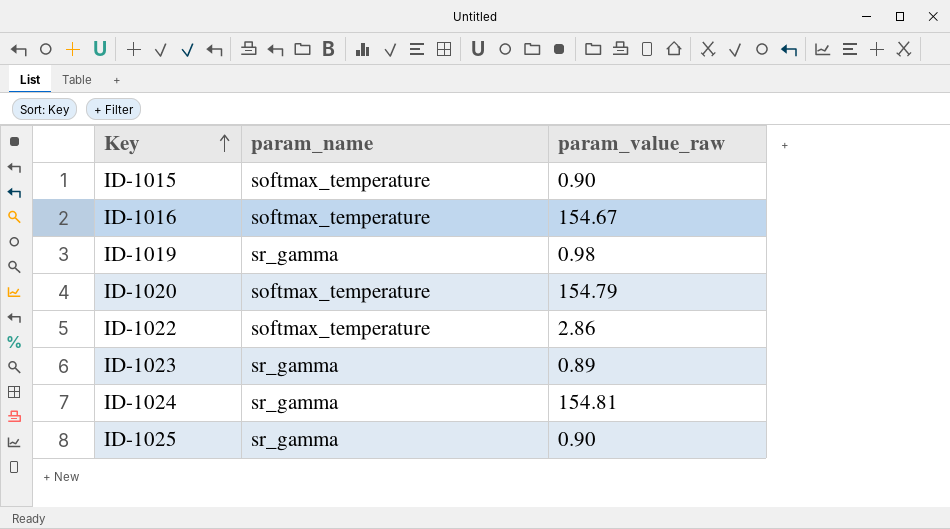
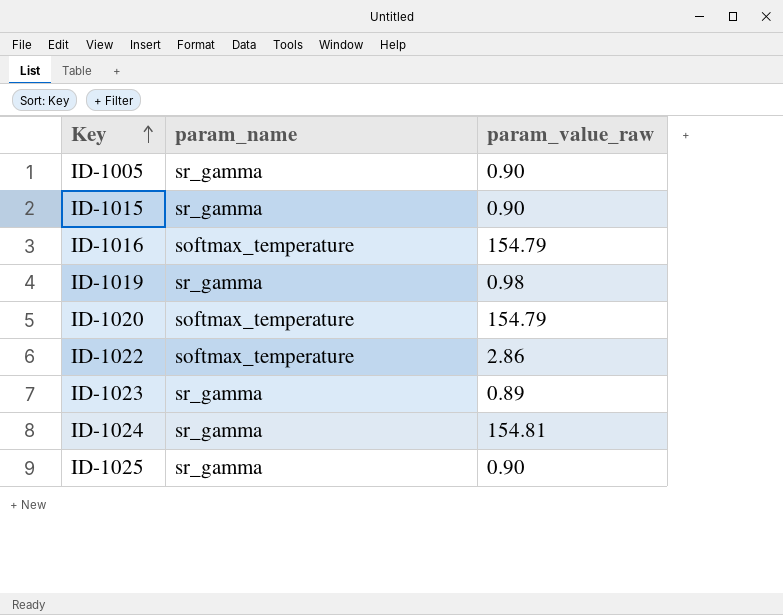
row ID-1005: none -> sr_gamma | 0.90
ID-1015 | param_name: softmax_temperature -> sr_gamma
ID-1016 | param_value_raw: 154.67 -> 154.79

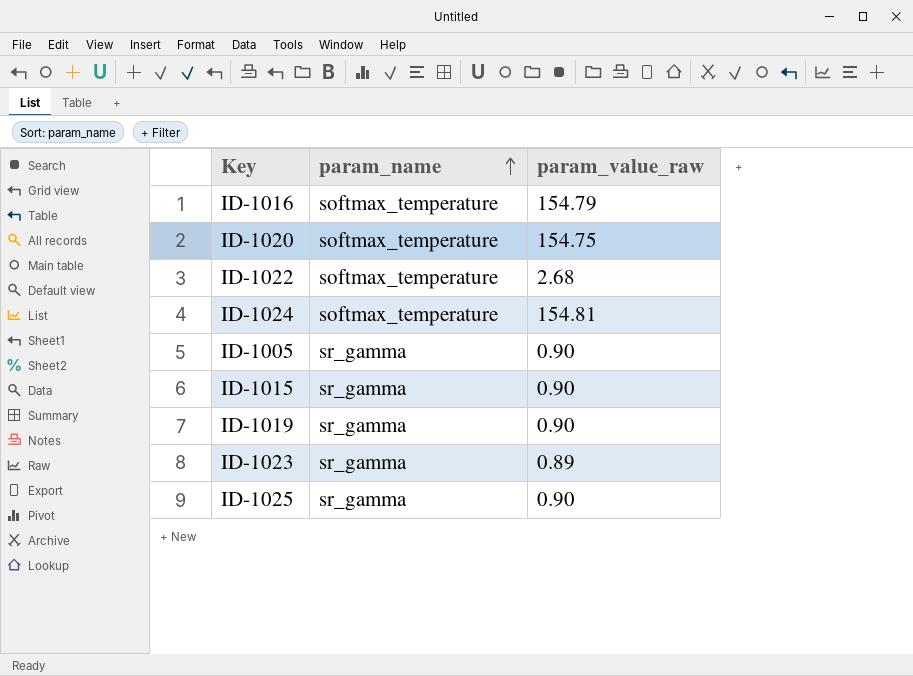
row order: Key ascending -> param_name ascending
ID-1020 | param_value_raw: 154.79 -> 154.75
ID-1022 | param_value_raw: 2.86 -> 2.68
ID-1024 | param_name: sr_gamma -> softmax_temperature
ID-1019 | param_value_raw: 0.98 -> 0.90

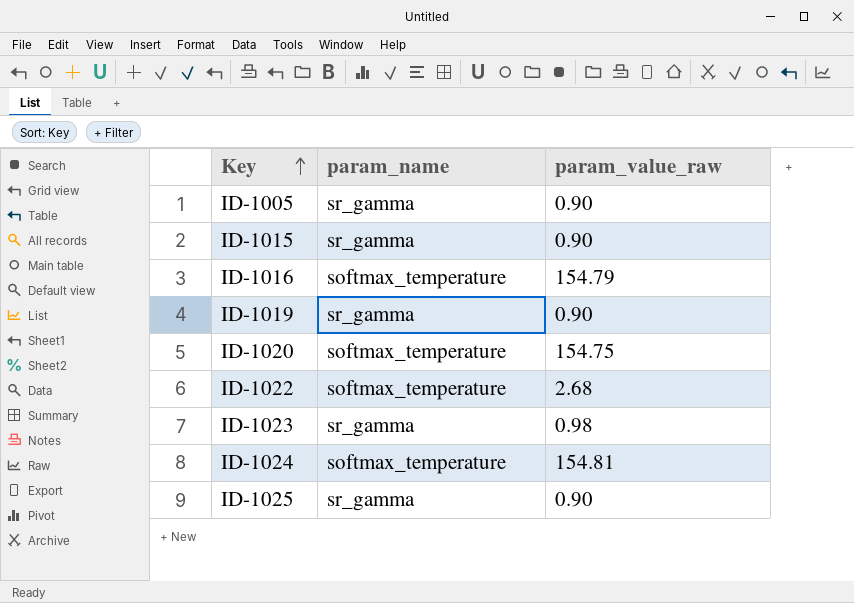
row order: param_name ascending -> Key ascending
ID-1023 | param_value_raw: 0.89 -> 0.98

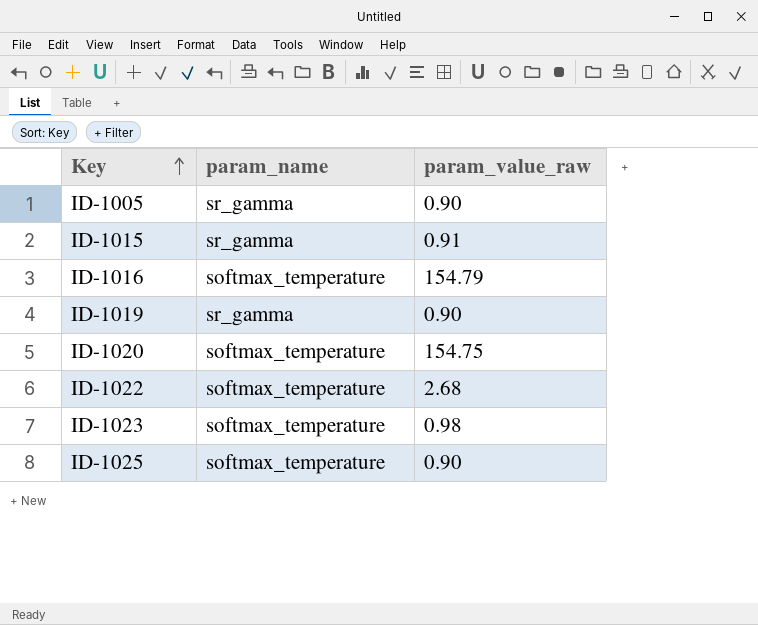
row ID-1024: softmax_temperature | 154.81 -> none
ID-1015 | param_value_raw: 0.90 -> 0.91
ID-1023 | param_name: sr_gamma -> softmax_temperature
ID-1025 | param_name: sr_gamma -> softmax_temperature

